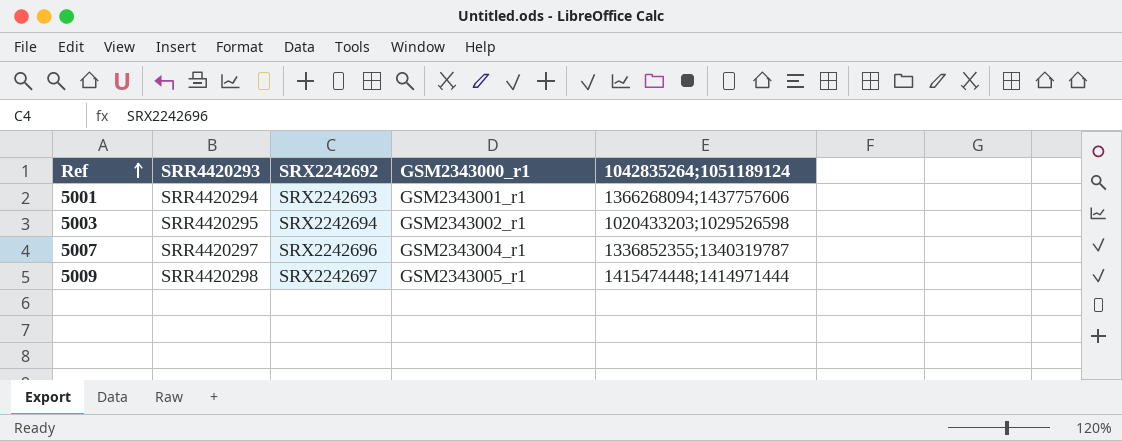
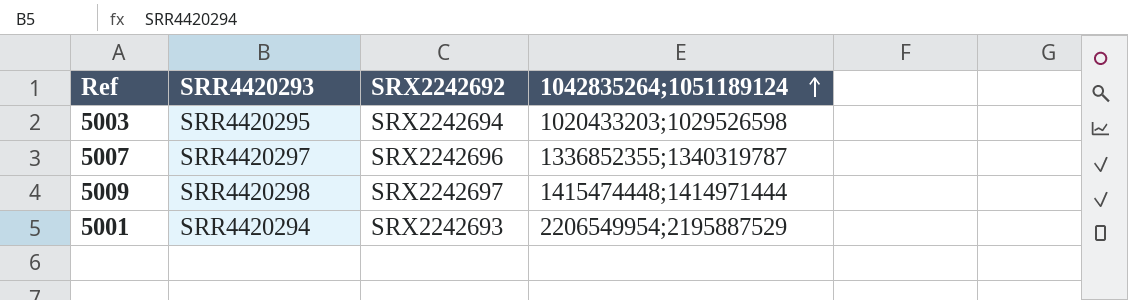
row order: Ref ascending -> 1042835264;1051189124 ascending
column GSM2343000_r1 | position: 4 -> none
5001 | 1042835264;1051189124: 1366268094;1437757606 -> 2206549954;2195887529

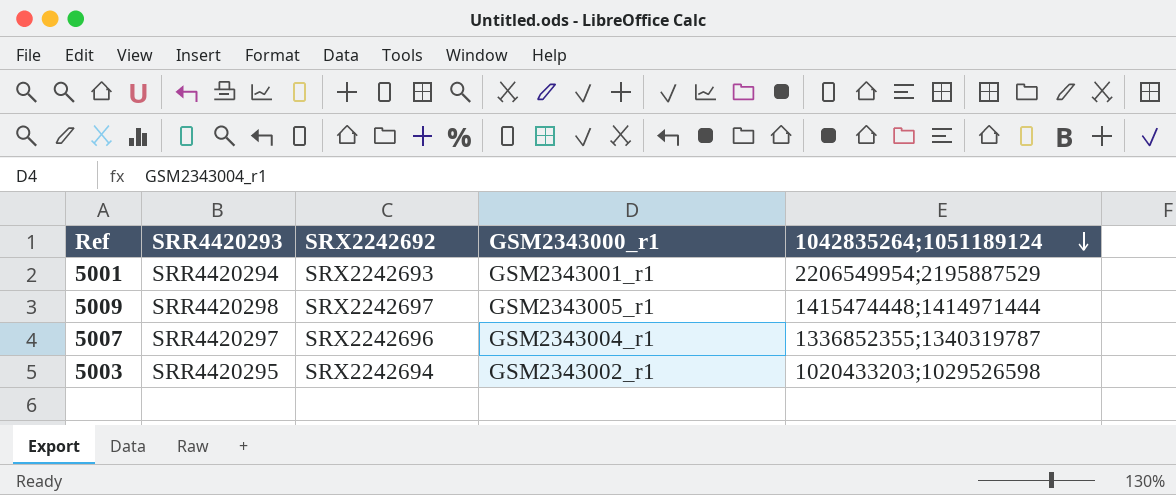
row order: 1042835264;1051189124 ascending -> 1042835264;1051189124 descending
column GSM2343000_r1 | position: none -> 4

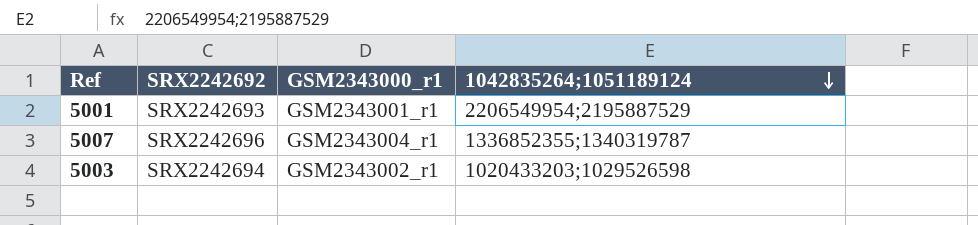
column SRR4420293 | position: 2 -> none
row 5009: SRR4420298 | SRX2242697 | GSM2343005_r1 | 1415474448;1414971444 -> none

